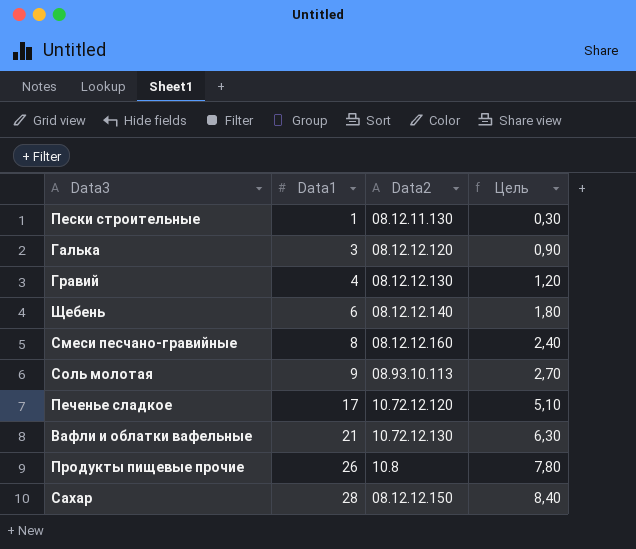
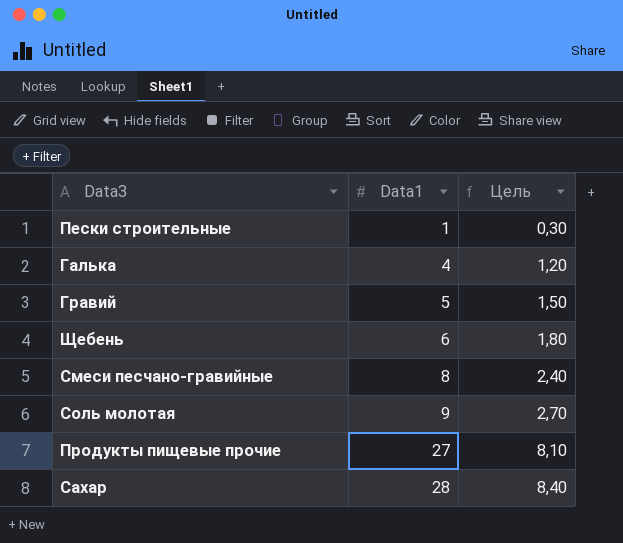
column Data2 | position: 3 -> none
row Печенье сладкое: 17 | 10.72.12.120 | 5,10 -> none
row Вафли и облатки вафельные: 21 | 10.72.12.130 | 6,30 -> none
Галька | Data1: 3 -> 4
Галька | Цель: 0,90 -> 1,20
Гравий | Data1: 4 -> 5
Гравий | Цель: 1,20 -> 1,50
Продукты пищевые прочие | Data1: 26 -> 27
Продукты пищевые прочие | Цель: 7,80 -> 8,10

